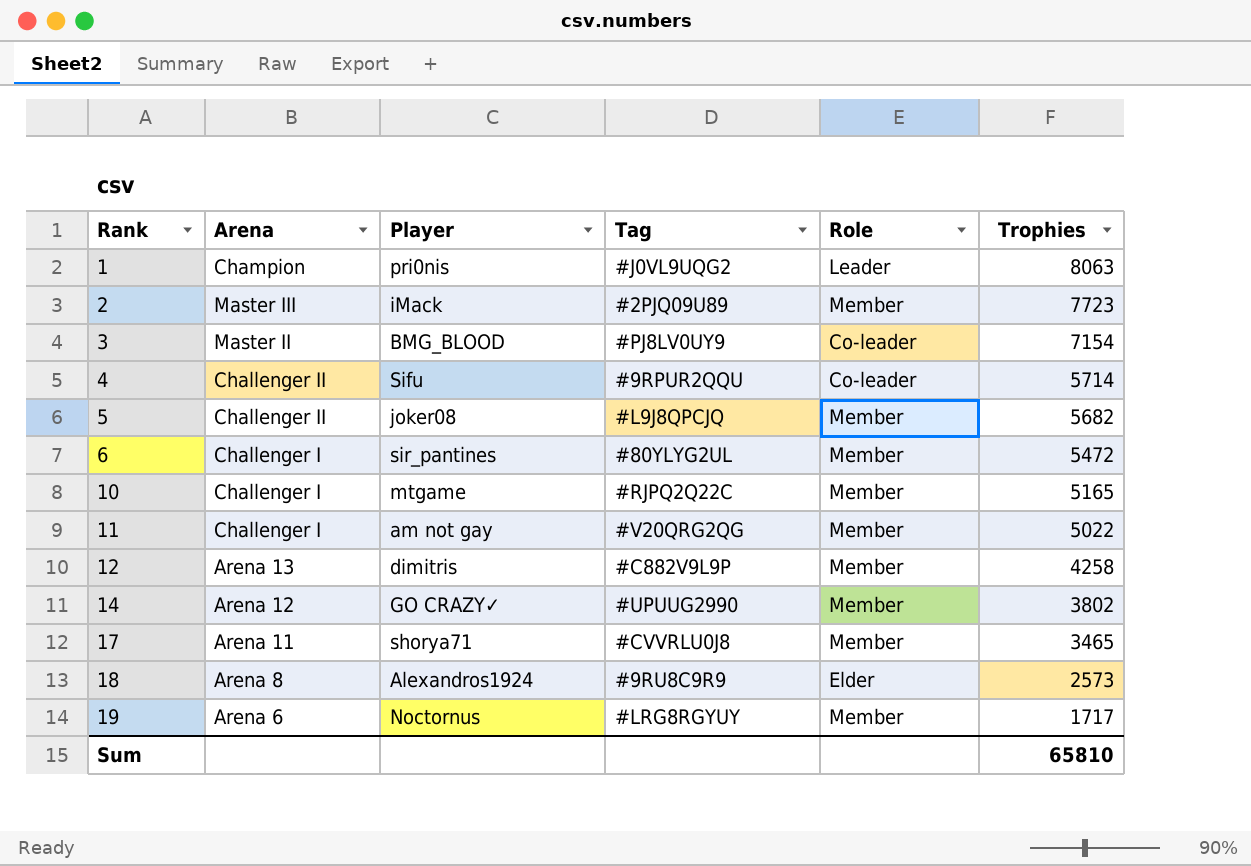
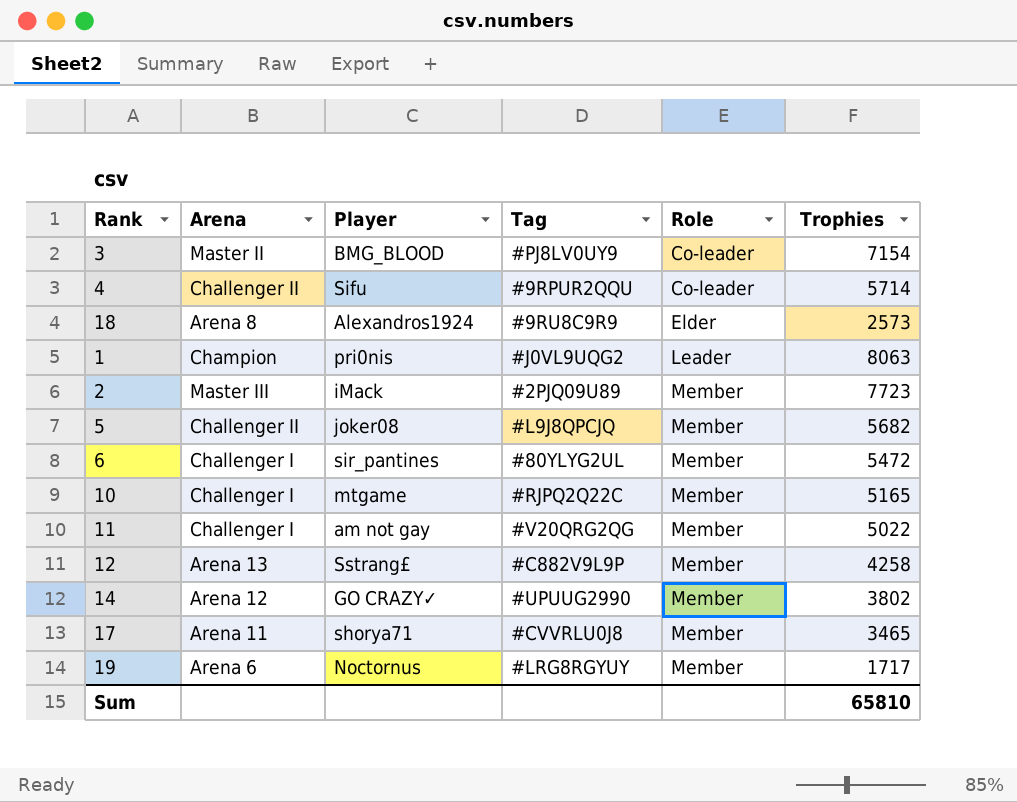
row order: Rank ascending -> Role ascending
12 | Player: dimitris -> Sstrang£

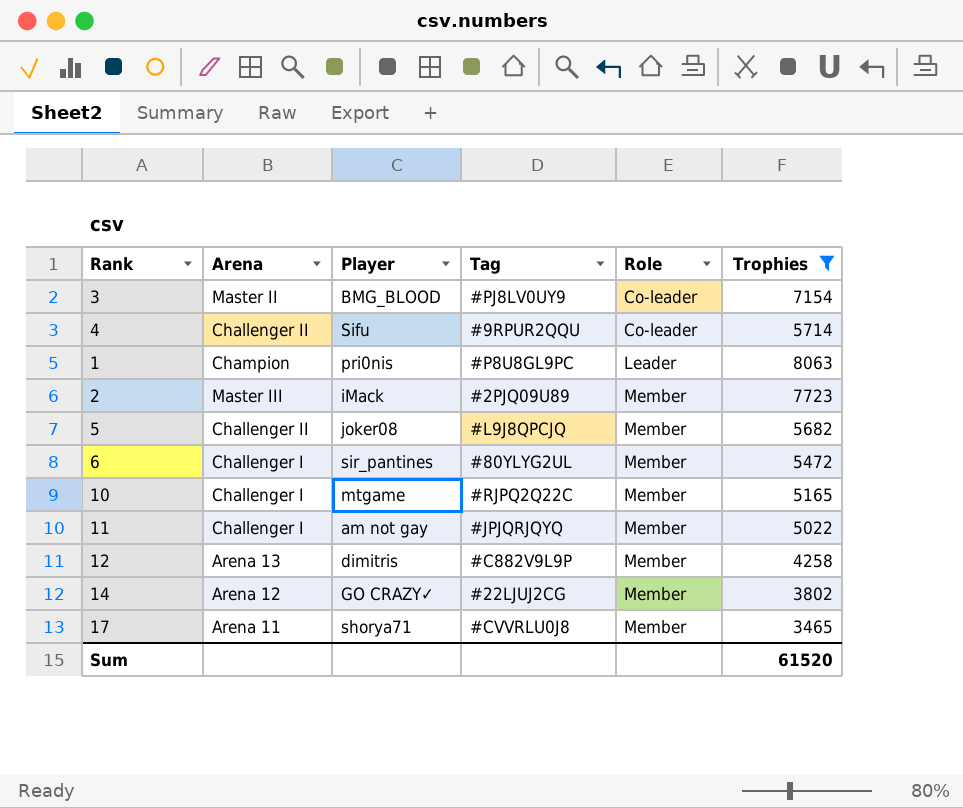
filter: none -> Trophies >= 3465
1 | Tag: #J0VL9UQG2 -> #P8U8GL9PC
11 | Tag: #V20QRG2QG -> #JPJQRJQYQ
12 | Player: Sstrang£ -> dimitris
14 | Tag: #UPUUG2990 -> #22LJUJ2CG
Sum | Trophies: 65810 -> 61520

